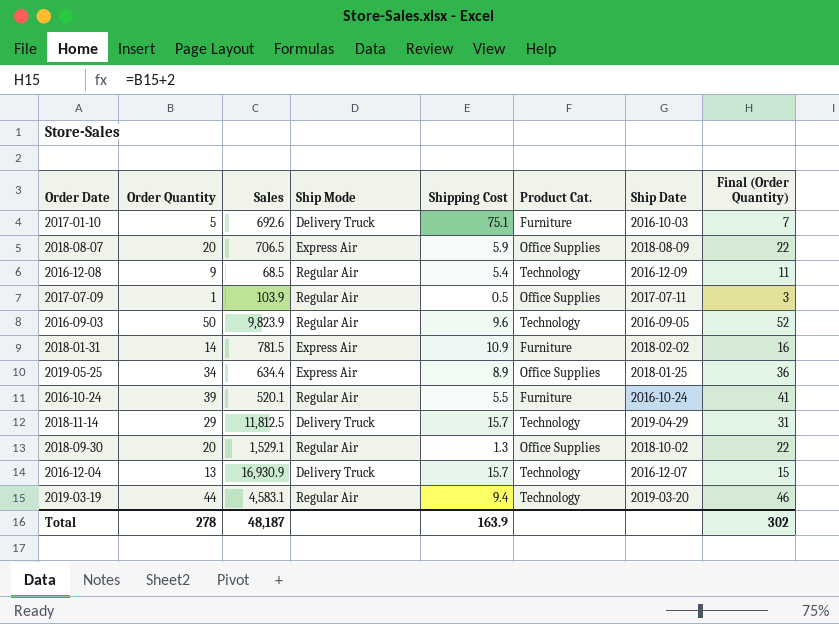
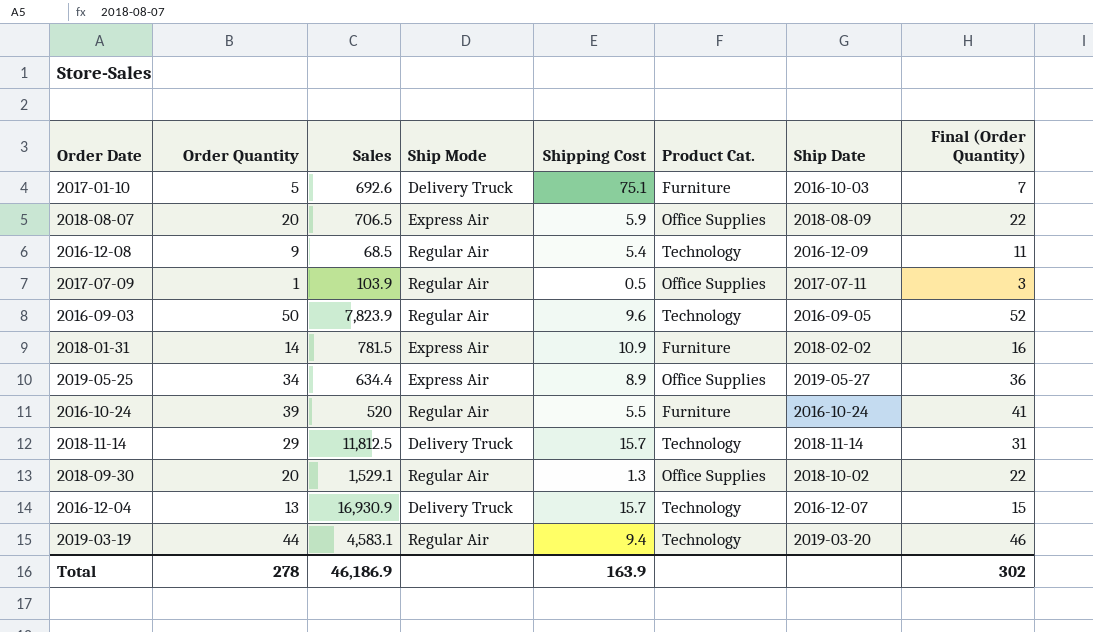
2016-09-03 | Sales: 9,823.9 -> 7,823.9
2019-05-25 | Ship Date: 2018-01-25 -> 2019-05-27
2016-10-24 | Sales: 520.1 -> 520
2018-11-14 | Ship Date: 2019-04-29 -> 2018-11-14
Total | Sales: 48,187 -> 46,186.9

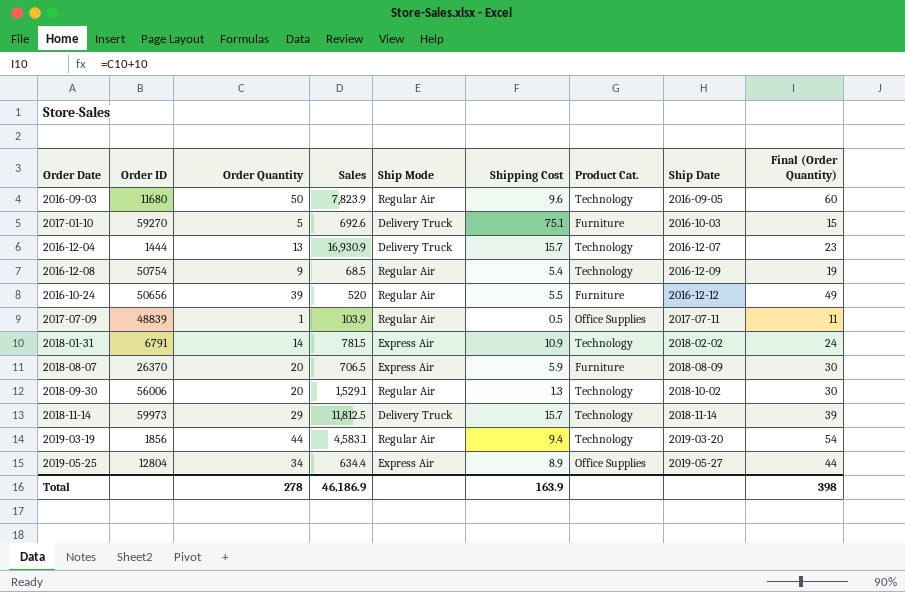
row order: none -> Ship Date ascending
column Order ID | position: none -> 2
column Final (Order Quantity) | formula: [Order Quantity] + 2 -> [Order Quantity] + 10
2016-10-24 | Ship Date: 2016-10-24 -> 2016-12-12
2018-01-31 | Product Cat.: Furniture -> Technology
2018-08-07 | Product Cat.: Office Supplies -> Furniture
2018-09-30 | Product Cat.: Office Supplies -> Technology
Total | Final (Order Quantity): 302 -> 398

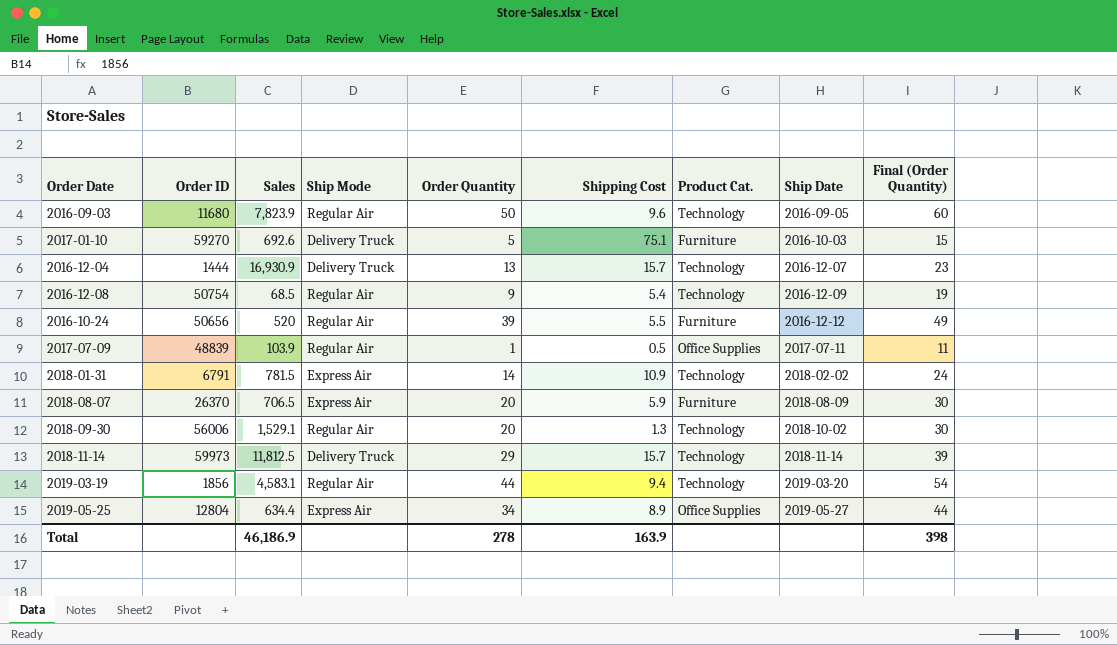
column Order Quantity | position: 3 -> 5

